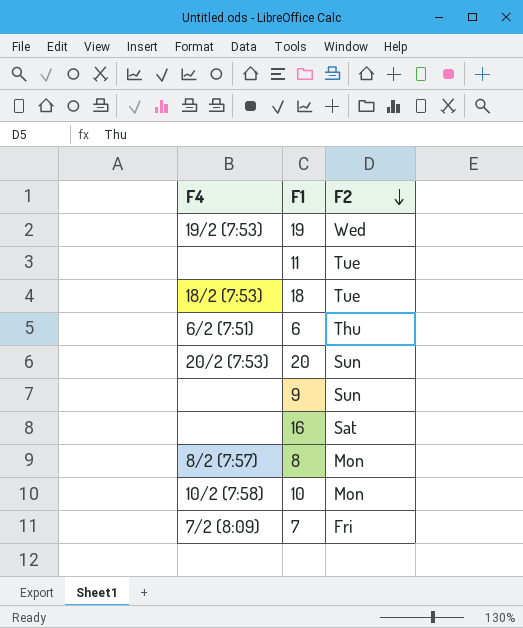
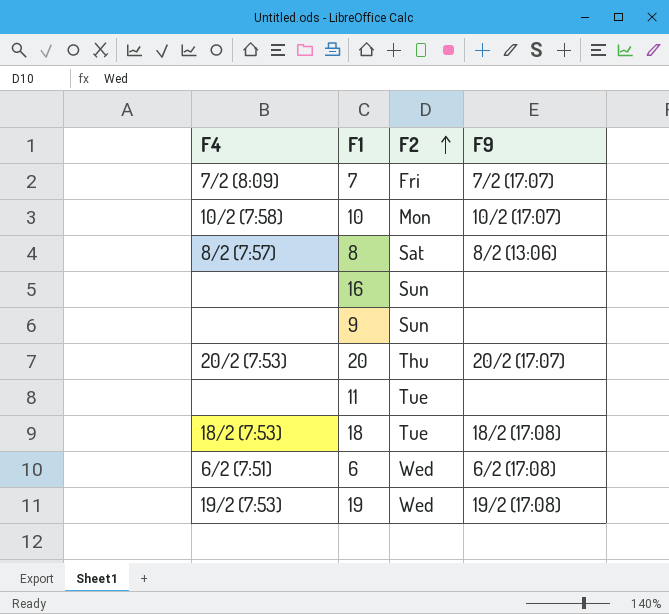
row order: F2 descending -> F2 ascending
column F9 | position: none -> 4
8 | F2: Mon -> Sat
16 | F2: Sat -> Sun
20 | F2: Sun -> Thu
6 | F2: Thu -> Wed

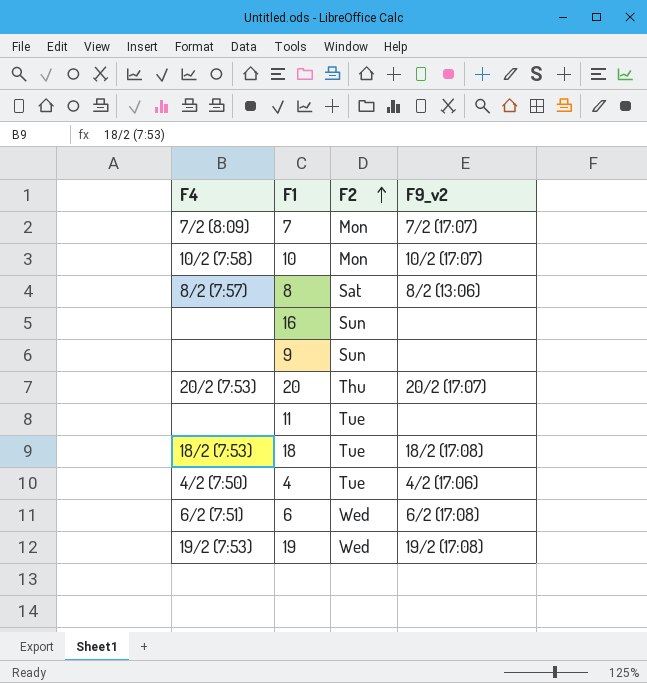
column name: F9 -> F9_v2
7 | F2: Fri -> Mon
row 4: none -> 4/2 (7:50) | Tue | 4/2 (17:06)

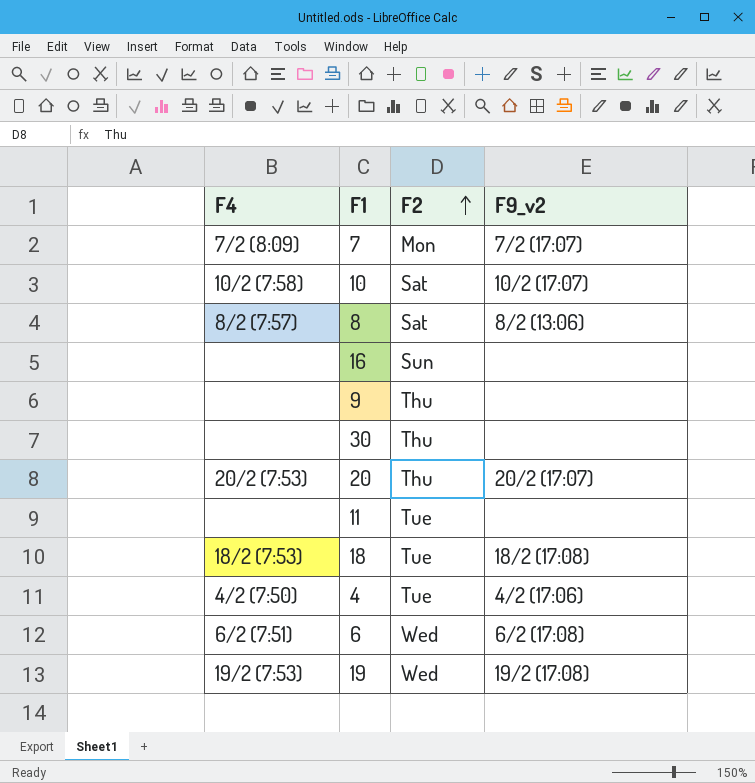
10 | F2: Mon -> Sat
9 | F2: Sun -> Thu
row 30: none -> none | Thu | none

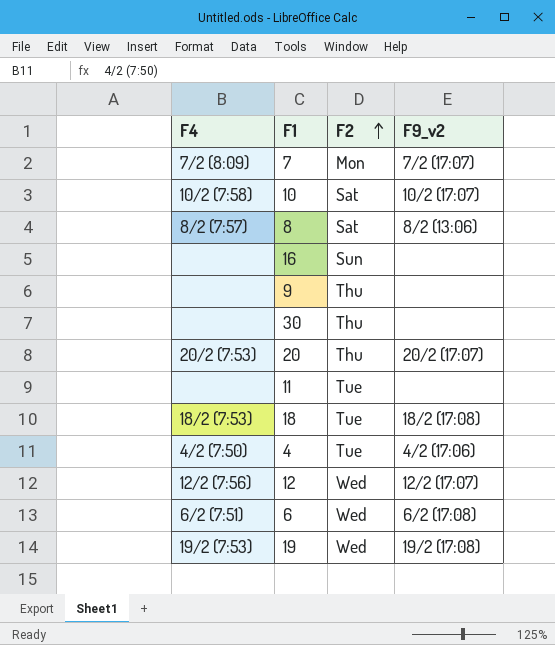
row 12: none -> 12/2 (7:56) | Wed | 12/2 (17:07)

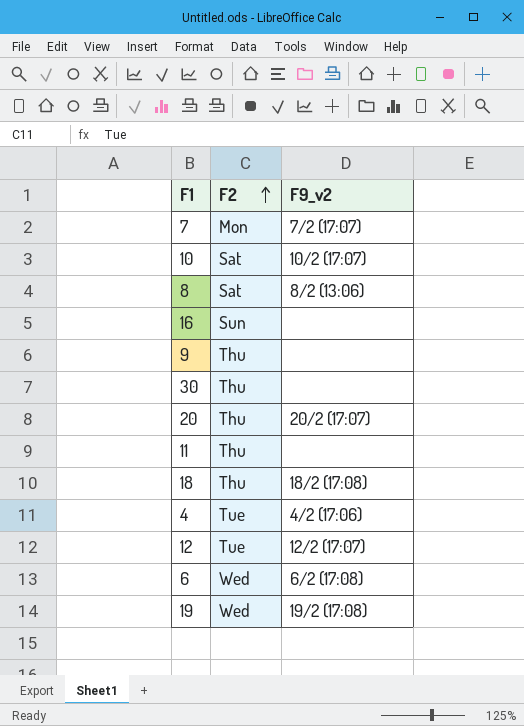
column F4 | position: 1 -> none
11 | F2: Tue -> Thu
18 | F2: Tue -> Thu
12 | F2: Wed -> Tue

